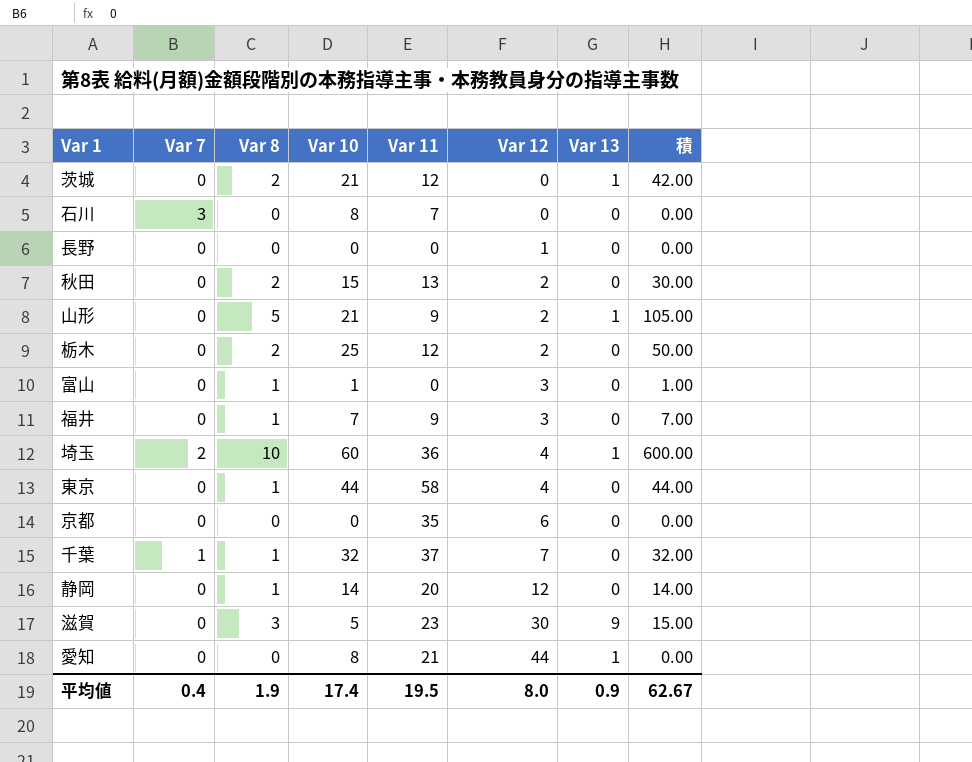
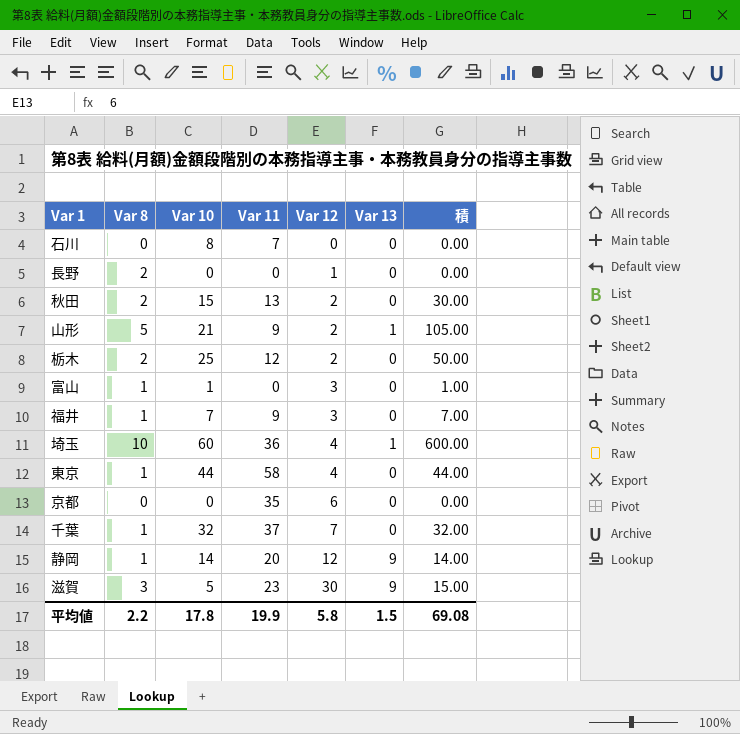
column Var 7 | position: 2 -> none
row 茨城: 0 | 2 | 21 | 12 | 0 | 1 | 42.00 -> none
row 愛知: 0 | 0 | 8 | 21 | 44 | 1 | 0.00 -> none
長野 | Var 8: 0 -> 2
静岡 | Var 13: 0 -> 9
平均値 | Var 8: 1.9 -> 2.2
平均値 | Var 10: 17.4 -> 17.8
平均値 | Var 11: 19.5 -> 19.9
平均値 | Var 12: 8.0 -> 5.8
平均値 | Var 13: 0.9 -> 1.5
平均値 | 積: 62.67 -> 69.08

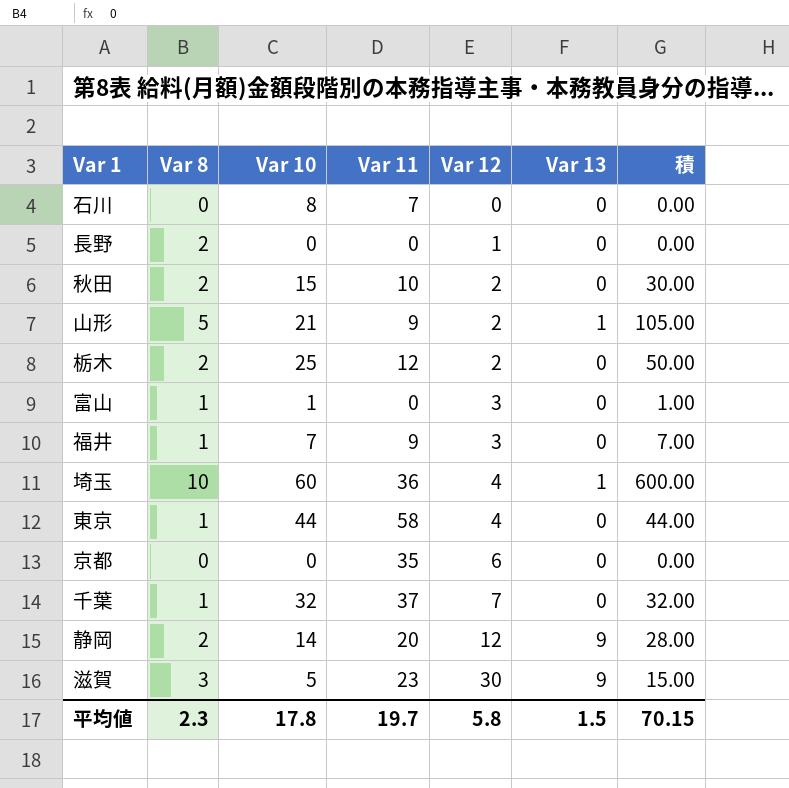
秋田 | Var 11: 13 -> 10
静岡 | Var 8: 1 -> 2
静岡 | 積: 14.00 -> 28.00
平均値 | Var 8: 2.2 -> 2.3
平均値 | Var 11: 19.9 -> 19.7
平均値 | 積: 69.08 -> 70.15

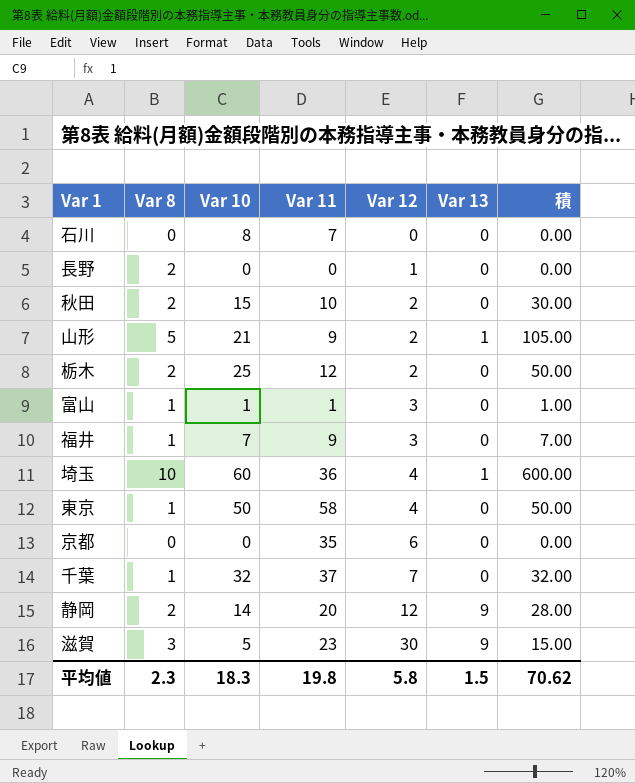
富山 | Var 11: 0 -> 1
東京 | Var 10: 44 -> 50
東京 | 積: 44.00 -> 50.00
平均値 | Var 10: 17.8 -> 18.3
平均値 | Var 11: 19.7 -> 19.8
平均値 | 積: 70.15 -> 70.62

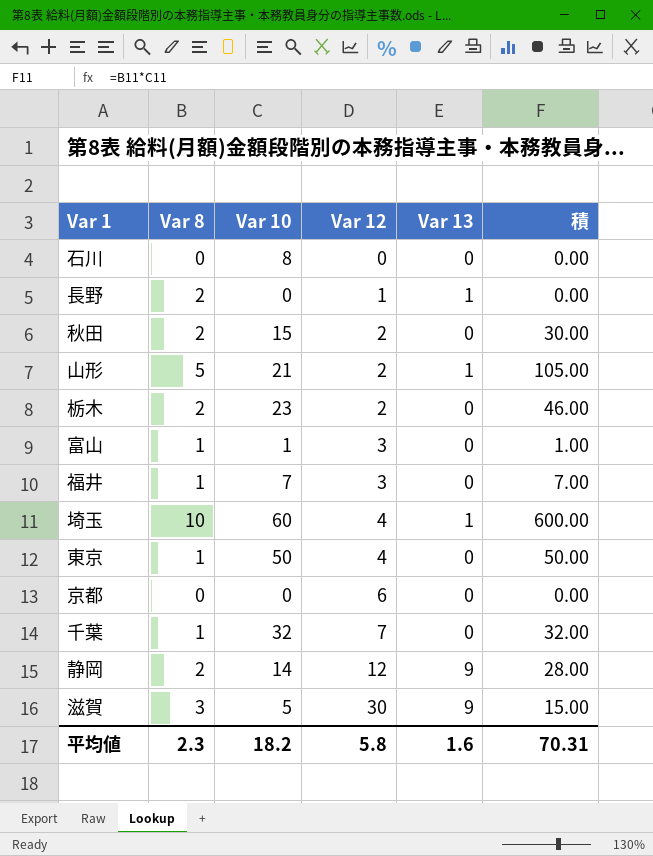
column Var 11 | position: 4 -> none
長野 | Var 13: 0 -> 1
栃木 | Var 10: 25 -> 23
栃木 | 積: 50.00 -> 46.00
平均値 | Var 10: 18.3 -> 18.2
平均値 | Var 13: 1.5 -> 1.6
平均値 | 積: 70.62 -> 70.31

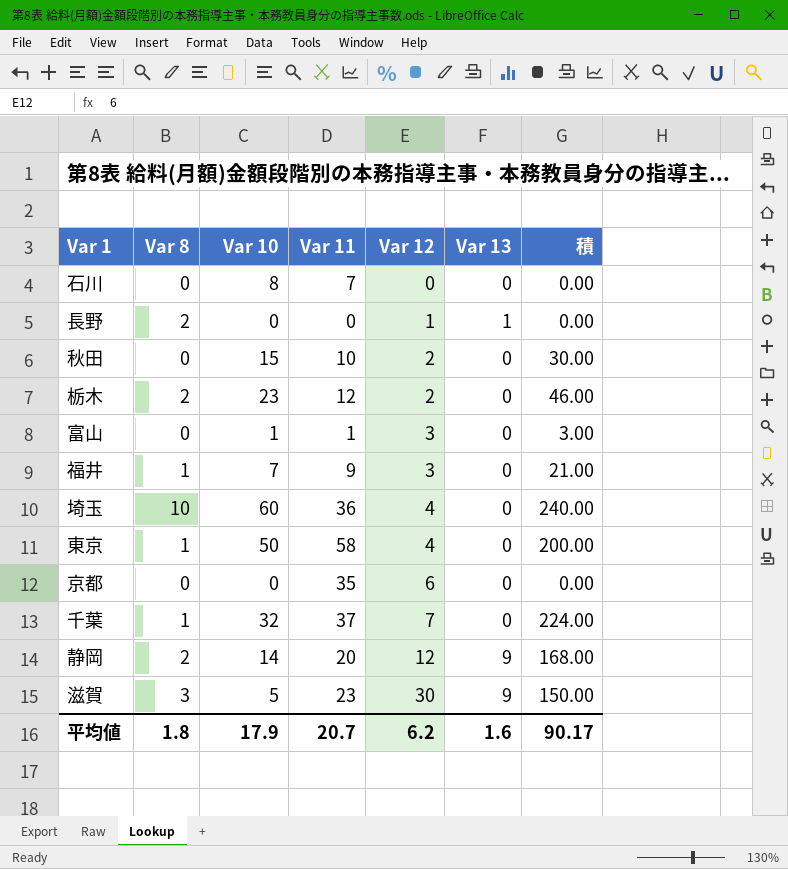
column Var 11 | position: none -> 4
column 積 | formula: [Var 8] * [Var 10] -> [Var 10] * [Var 12]
row 山形: 5 | 21 | 2 | 1 | 105.00 -> none
秋田 | Var 8: 2 -> 0
富山 | Var 8: 1 -> 0
埼玉 | Var 13: 1 -> 0
平均値 | Var 8: 2.3 -> 1.8
平均値 | Var 10: 18.2 -> 17.9
平均値 | Var 12: 5.8 -> 6.2
平均値 | 積: 70.31 -> 90.17

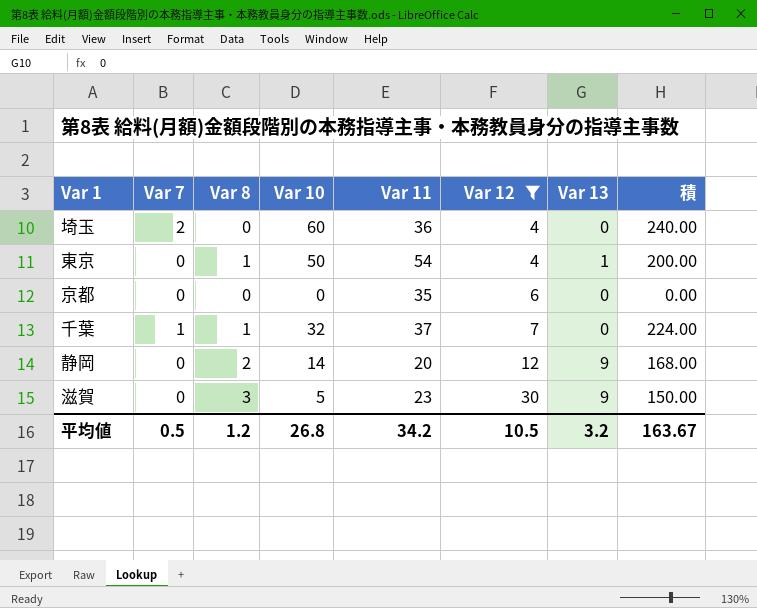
filter: none -> Var 12 >= 4
column Var 7 | position: none -> 2
埼玉 | Var 8: 10 -> 0
東京 | Var 11: 58 -> 54
東京 | Var 13: 0 -> 1
平均値 | Var 8: 1.8 -> 1.2
平均値 | Var 10: 17.9 -> 26.8
平均値 | Var 11: 20.7 -> 34.2
平均値 | Var 12: 6.2 -> 10.5
平均値 | Var 13: 1.6 -> 3.2
平均値 | 積: 90.17 -> 163.67

